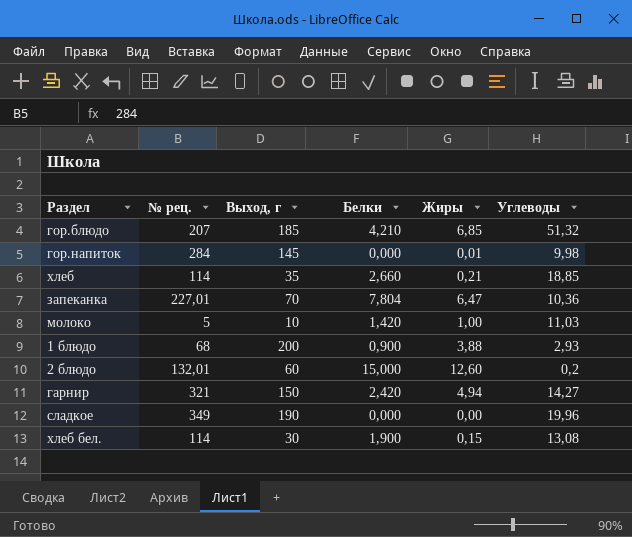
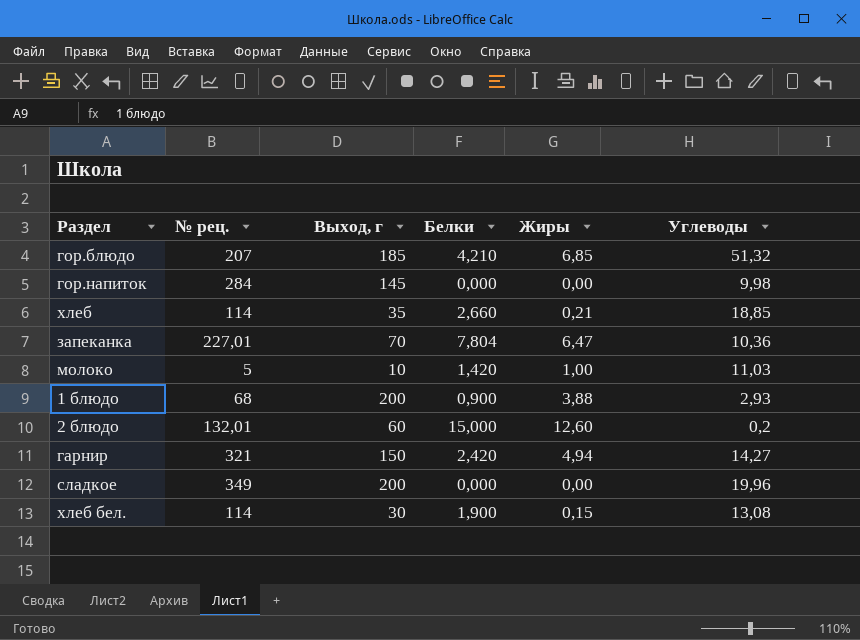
гор.напиток | Жиры: 0,01 -> 0,00
сладкое | Выход, г: 190 -> 200

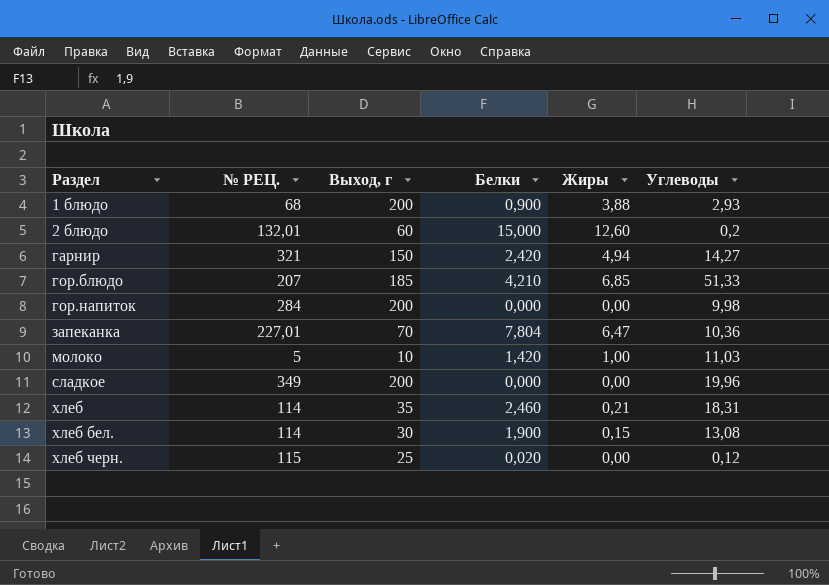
row order: none -> Раздел ascending
column name: № рец. -> № РЕЦ.
гор.блюдо | Углеводы: 51,32 -> 51,33
гор.напиток | Выход, г: 145 -> 200
хлеб | Белки: 2,660 -> 2,460
хлеб | Углеводы: 18,85 -> 18,31
row хлеб черн.: none -> 115 | 25 | 0,020 | 0,00 | 0,12

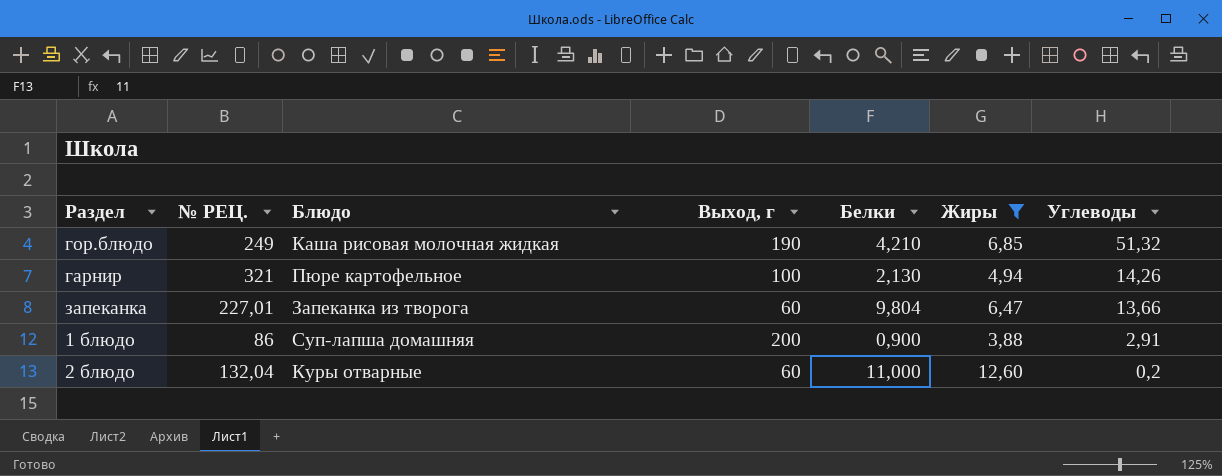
filter: none -> Жиры >= 3,88
row order: Раздел ascending -> Углеводы descending
column Блюдо | position: none -> 3
гор.блюдо | № РЕЦ.: 207 -> 249
гор.блюдо | Выход, г: 185 -> 190
гор.блюдо | Углеводы: 51,33 -> 51,32
гарнир | Выход, г: 150 -> 100
гарнир | Белки: 2,420 -> 2,130
гарнир | Углеводы: 14,27 -> 14,26
запеканка | Выход, г: 70 -> 60
запеканка | Белки: 7,804 -> 9,804
запеканка | Углеводы: 10,36 -> 13,66
1 блюдо | № РЕЦ.: 68 -> 86
1 блюдо | Углеводы: 2,93 -> 2,91
2 блюдо | № РЕЦ.: 132,01 -> 132,04
2 блюдо | Белки: 15,000 -> 11,000

